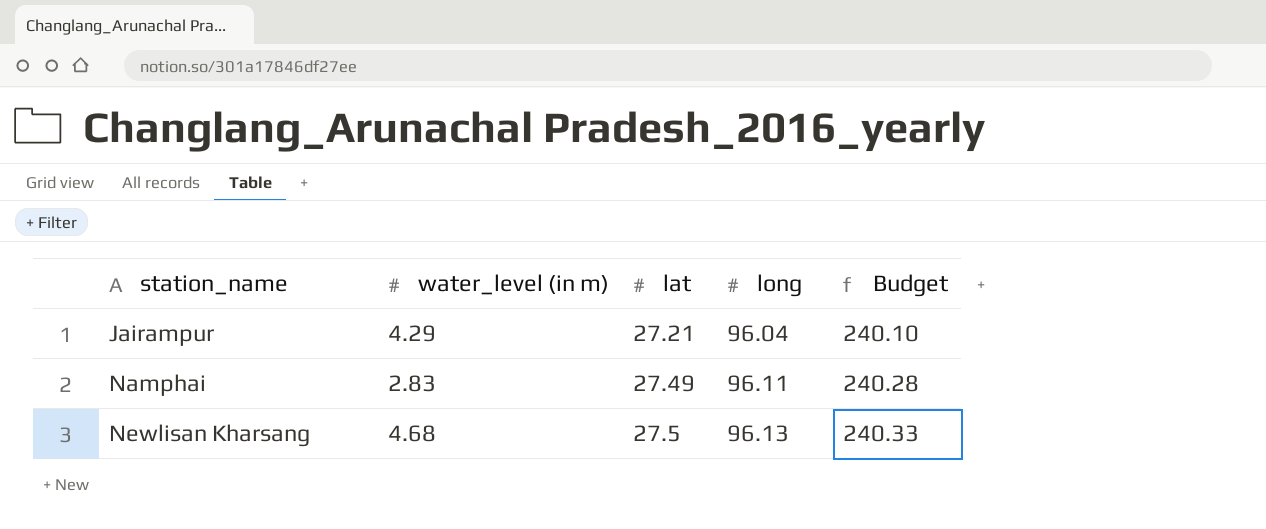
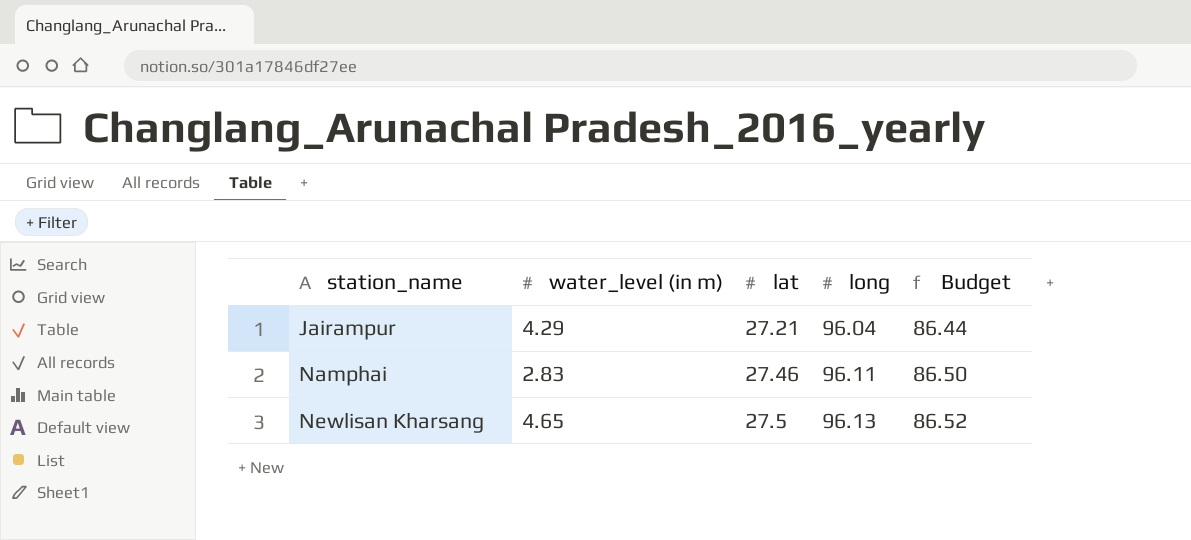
column Budget | formula: [long] * 2.5 -> [long] * 0.9
Namphai | lat: 27.49 -> 27.46
Newlisan Kharsang | water_level (in m): 4.68 -> 4.65

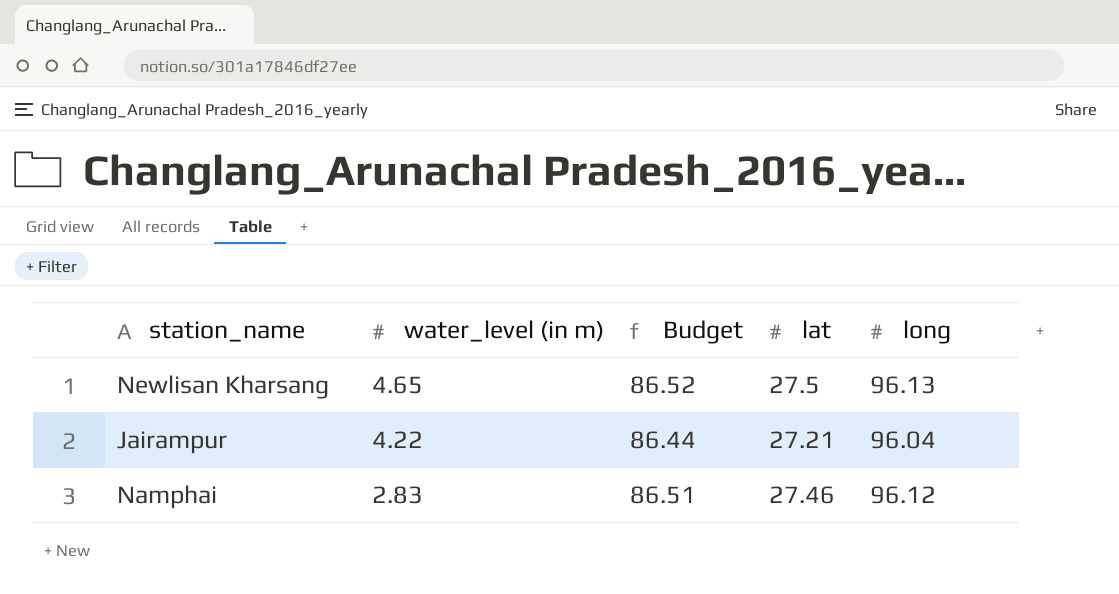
row order: station_name ascending -> water_level (in m) descending
column Budget | position: 5 -> 3
Jairampur | water_level (in m): 4.29 -> 4.22
Namphai | Budget: 86.50 -> 86.51
Namphai | long: 96.11 -> 96.12

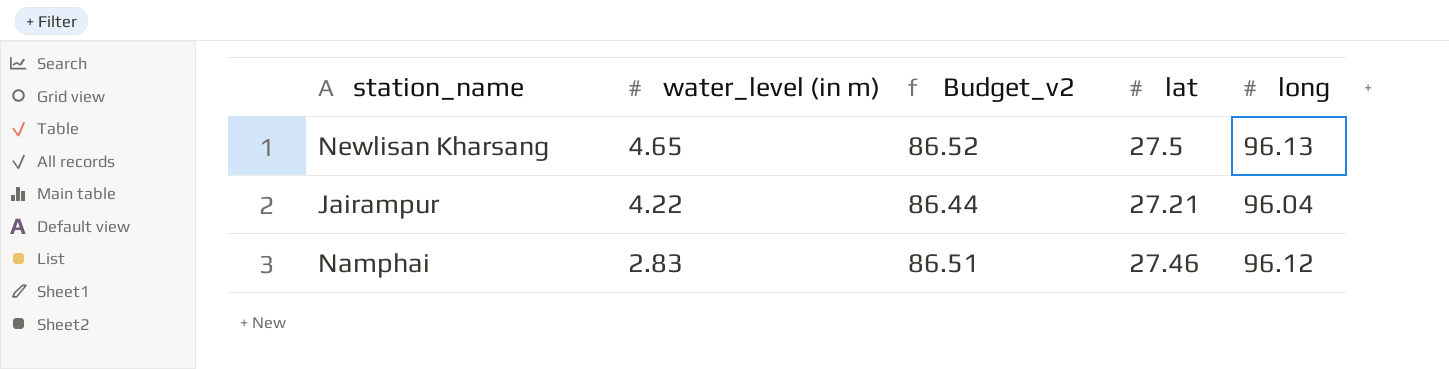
column name: Budget -> Budget_v2

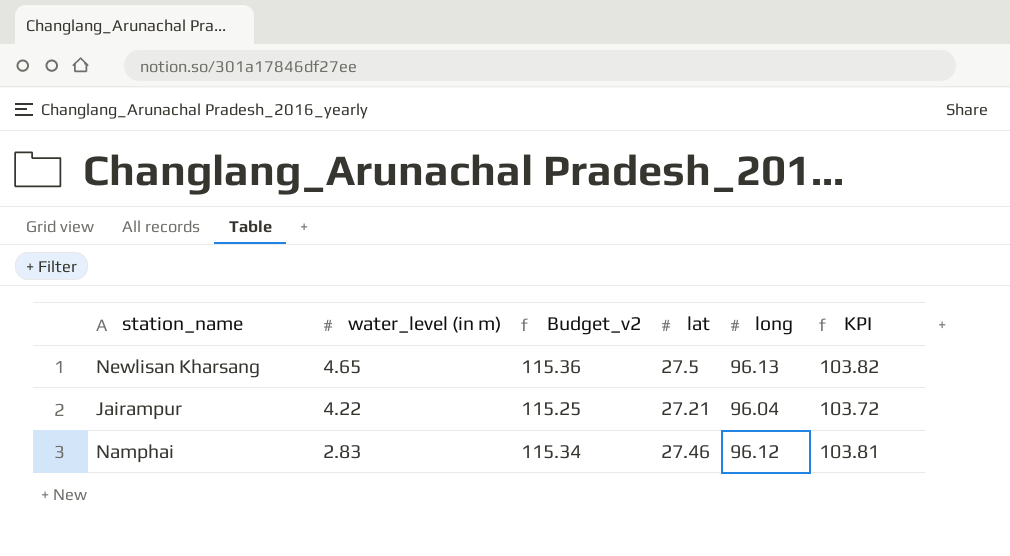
column Budget_v2 | formula: [long] * 0.9 -> [long] * 1.2
column KPI | formula: none -> [long] * 1.08

